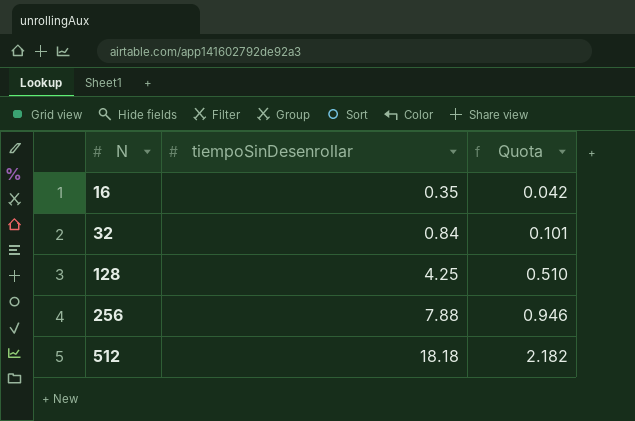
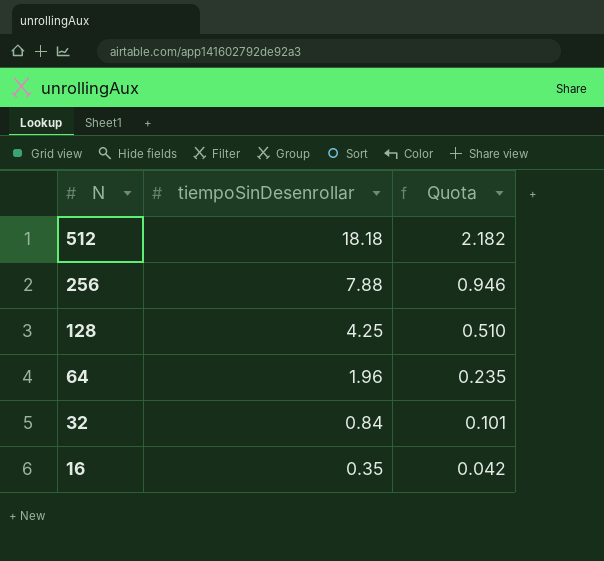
row order: N ascending -> N descending
row 64: none -> 1.96 | 0.235

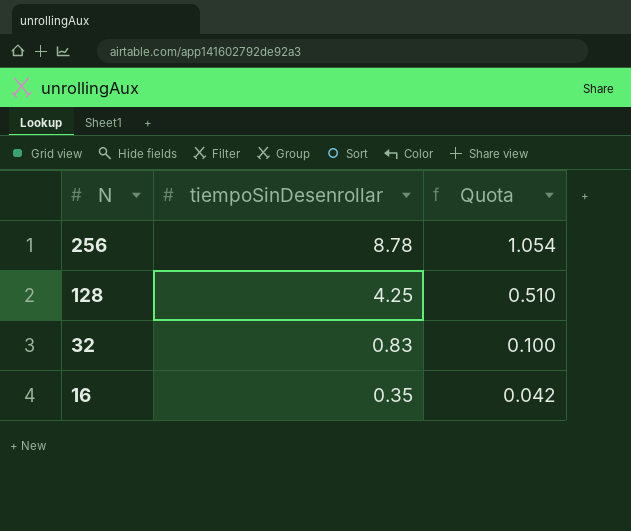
row 512: 18.18 | 2.182 -> none
row 64: 1.96 | 0.235 -> none
256 | tiempoSinDesenrollar: 7.88 -> 8.78
256 | Quota: 0.946 -> 1.054
32 | tiempoSinDesenrollar: 0.84 -> 0.83
32 | Quota: 0.101 -> 0.100

